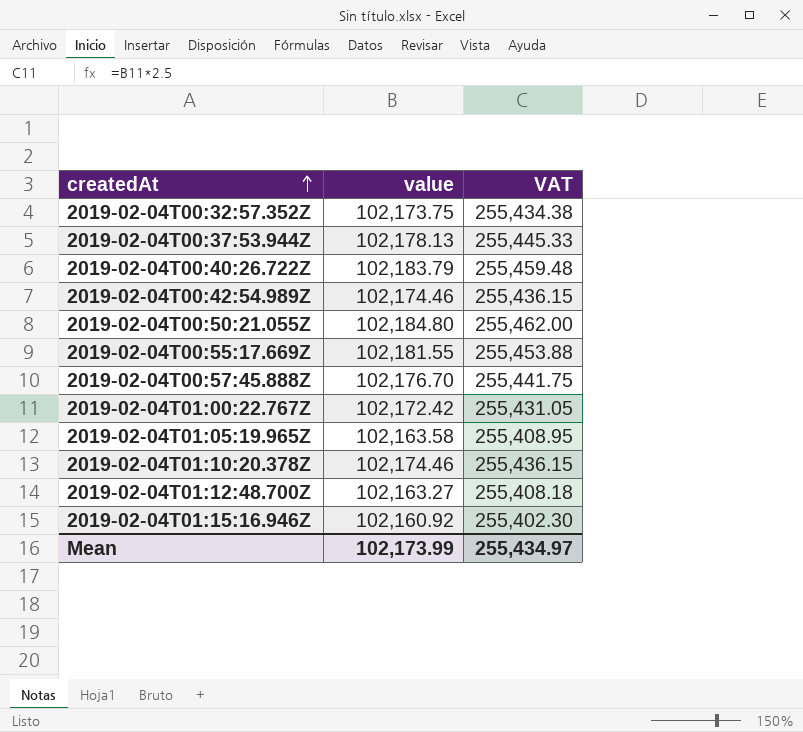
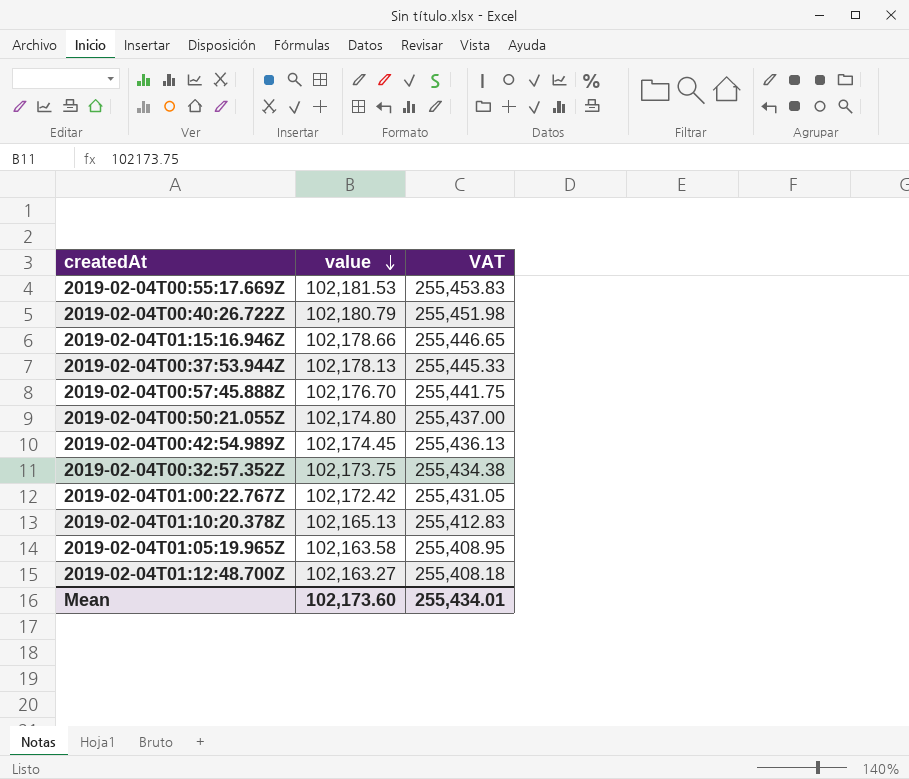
row order: createdAt ascending -> value descending
2019-02-04T00:55:17.669Z | value: 102,181.55 -> 102,181.53
2019-02-04T00:55:17.669Z | VAT: 255,453.88 -> 255,453.83
2019-02-04T00:40:26.722Z | value: 102,183.79 -> 102,180.79
2019-02-04T00:40:26.722Z | VAT: 255,459.48 -> 255,451.98
2019-02-04T01:15:16.946Z | value: 102,160.92 -> 102,178.66
2019-02-04T01:15:16.946Z | VAT: 255,402.30 -> 255,446.65
2019-02-04T00:50:21.055Z | value: 102,184.80 -> 102,174.80
2019-02-04T00:50:21.055Z | VAT: 255,462.00 -> 255,437.00
2019-02-04T00:42:54.989Z | value: 102,174.46 -> 102,174.45
2019-02-04T00:42:54.989Z | VAT: 255,436.15 -> 255,436.13
2019-02-04T01:10:20.378Z | value: 102,174.46 -> 102,165.13
2019-02-04T01:10:20.378Z | VAT: 255,436.15 -> 255,412.83
Mean | value: 102,173.99 -> 102,173.60
Mean | VAT: 255,434.97 -> 255,434.01

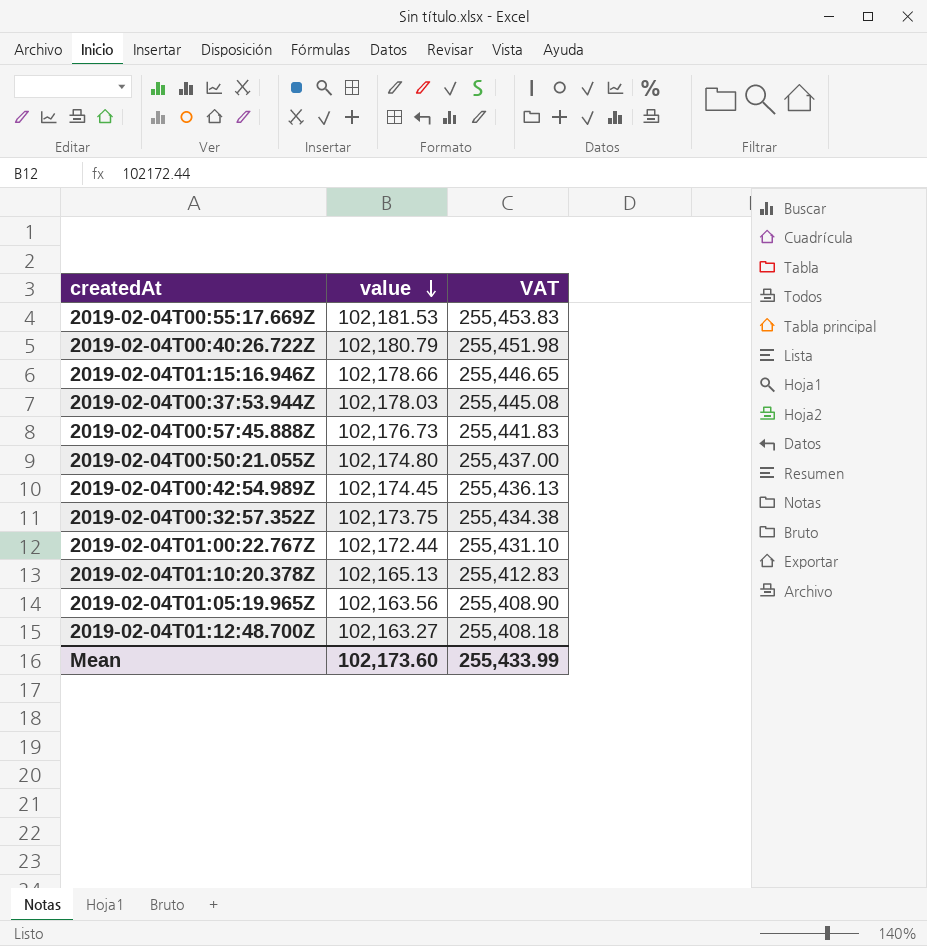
2019-02-04T00:37:53.944Z | value: 102,178.13 -> 102,178.03
2019-02-04T00:37:53.944Z | VAT: 255,445.33 -> 255,445.08
2019-02-04T00:57:45.888Z | value: 102,176.70 -> 102,176.73
2019-02-04T00:57:45.888Z | VAT: 255,441.75 -> 255,441.83
2019-02-04T01:00:22.767Z | value: 102,172.42 -> 102,172.44
2019-02-04T01:00:22.767Z | VAT: 255,431.05 -> 255,431.10
2019-02-04T01:05:19.965Z | value: 102,163.58 -> 102,163.56
2019-02-04T01:05:19.965Z | VAT: 255,408.95 -> 255,408.90
Mean | VAT: 255,434.01 -> 255,433.99

